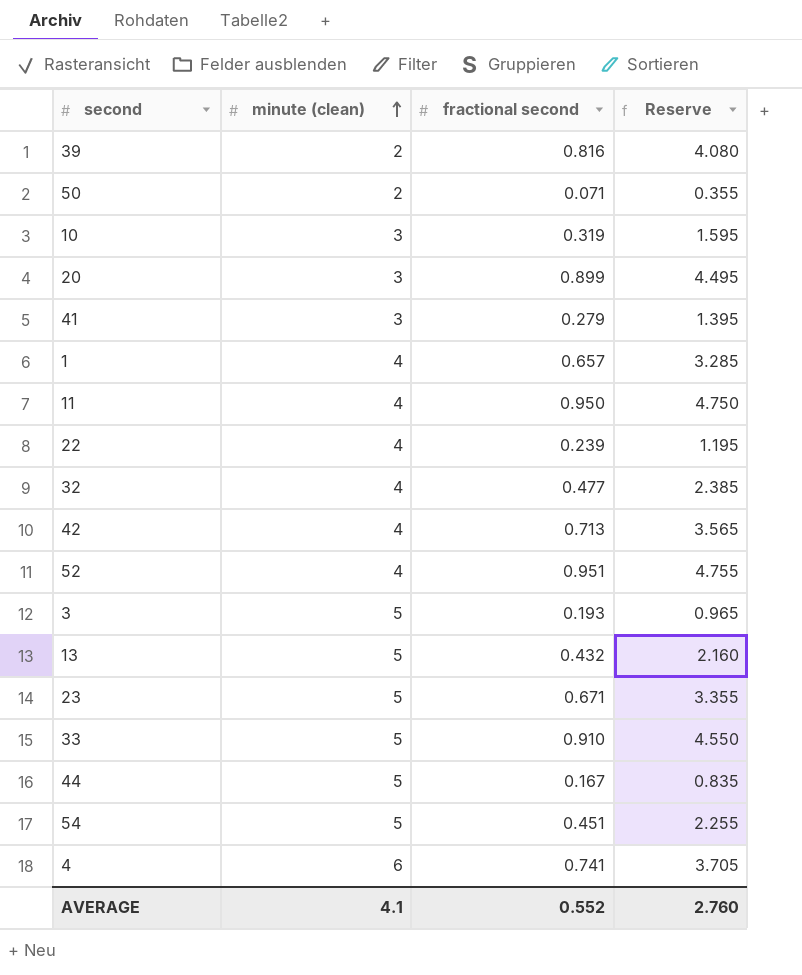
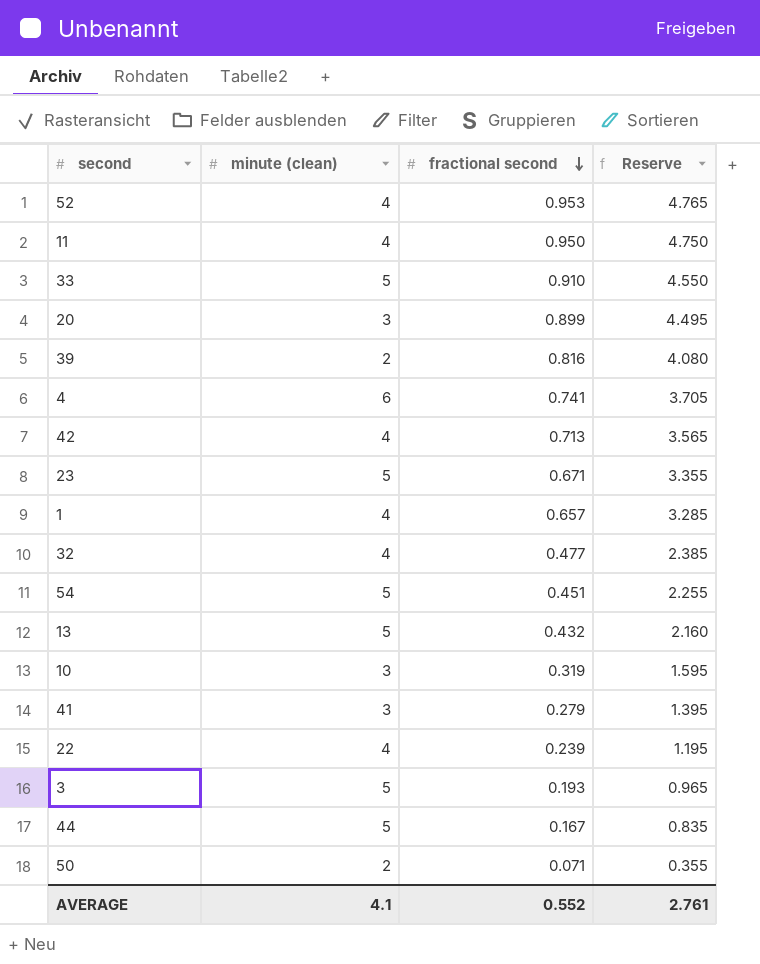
row order: minute (clean) ascending -> fractional second descending
52 | fractional second: 0.951 -> 0.953
52 | Reserve: 4.755 -> 4.765
AVERAGE | Reserve: 2.760 -> 2.761

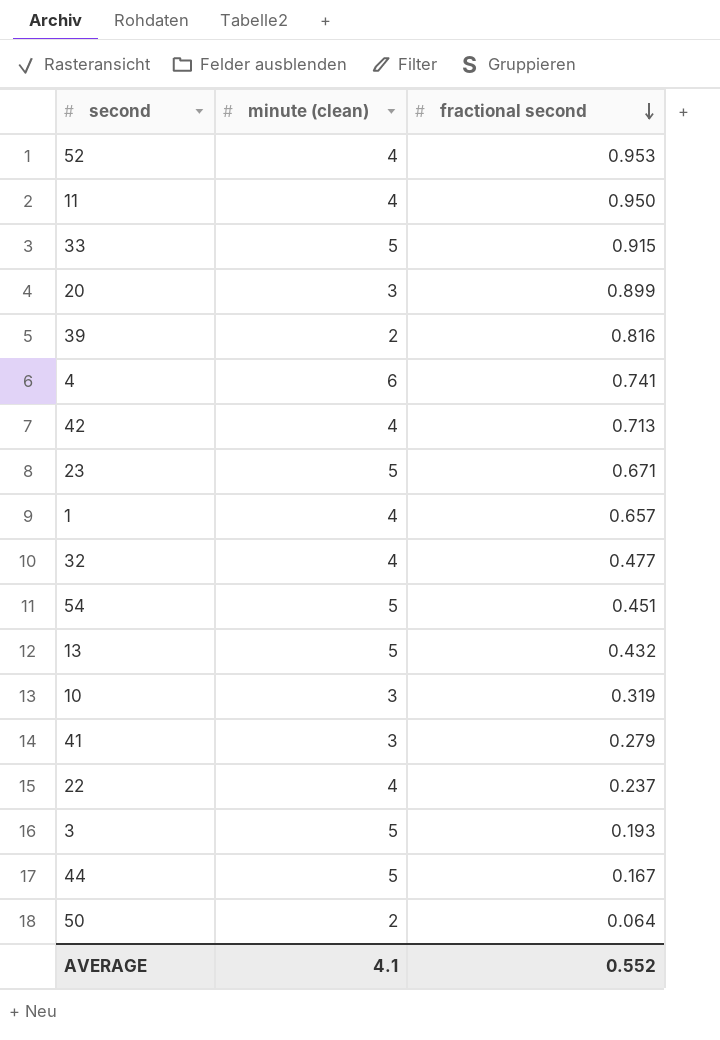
column Reserve | formula: [fractional second] * 5 -> none
33 | fractional second: 0.910 -> 0.915
22 | fractional second: 0.239 -> 0.237
50 | fractional second: 0.071 -> 0.064

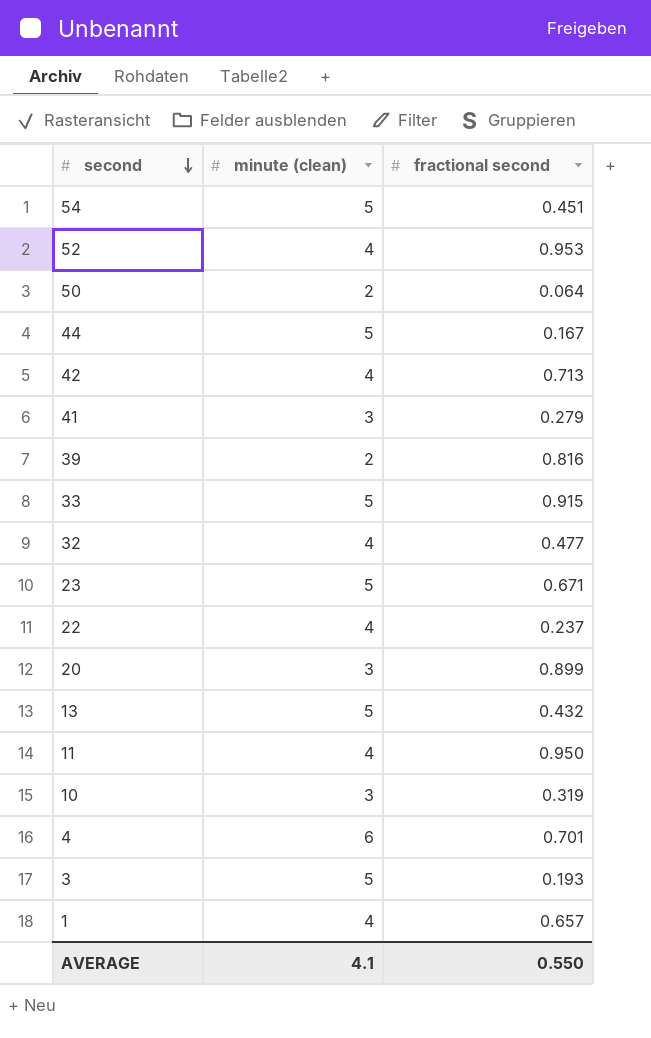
row order: fractional second descending -> second descending
4 | fractional second: 0.741 -> 0.701
AVERAGE | fractional second: 0.552 -> 0.550

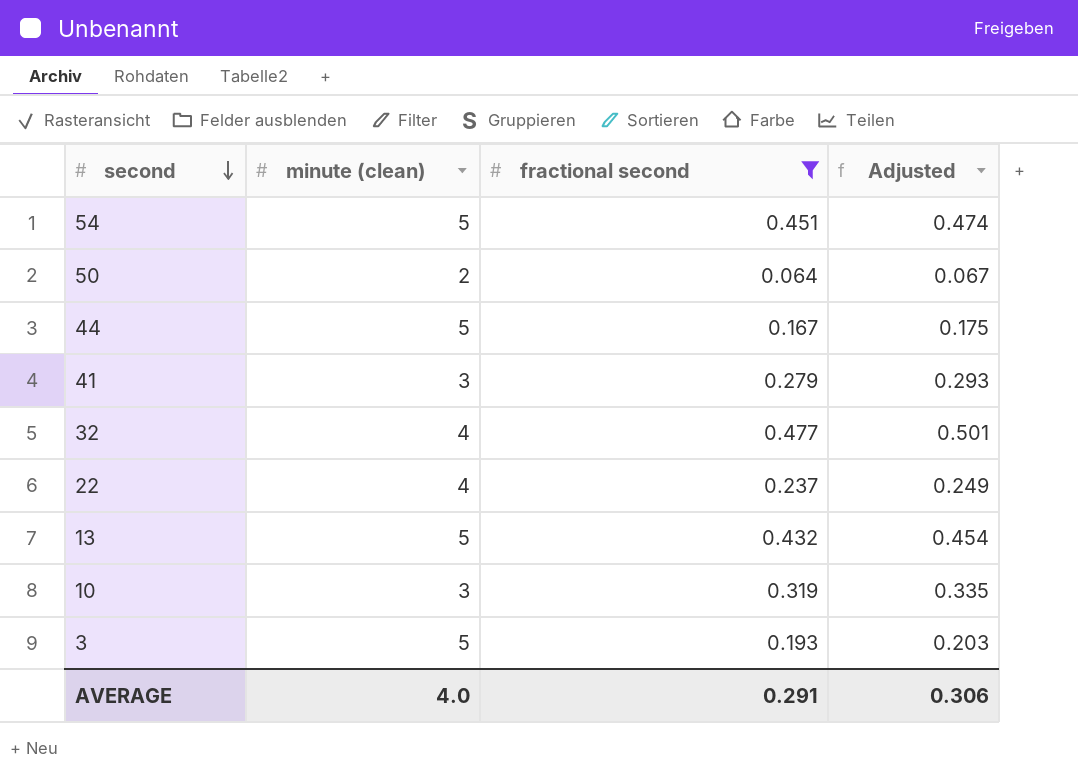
filter: none -> fractional second <= 0.477
column Adjusted | formula: none -> [fractional second] * 1.05
AVERAGE | minute (clean): 4.1 -> 4.0
AVERAGE | fractional second: 0.550 -> 0.291

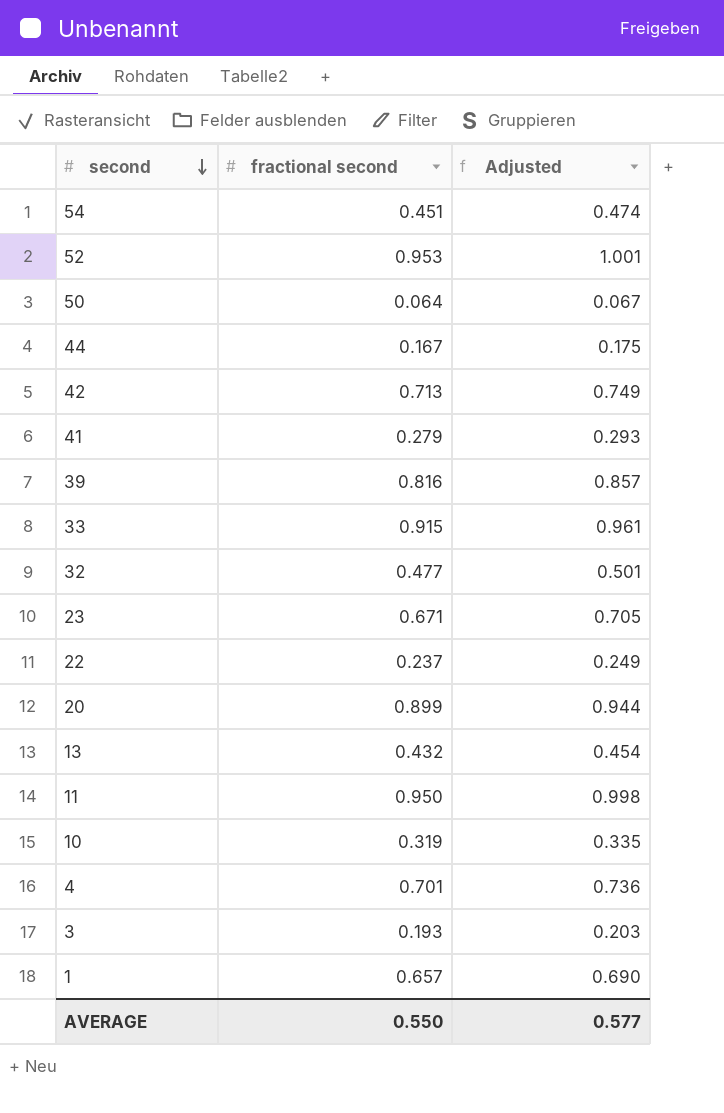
filter: fractional second <= 0.477 -> none
column minute (clean) | position: 2 -> none
AVERAGE | fractional second: 0.291 -> 0.550
AVERAGE | Adjusted: 0.306 -> 0.577

